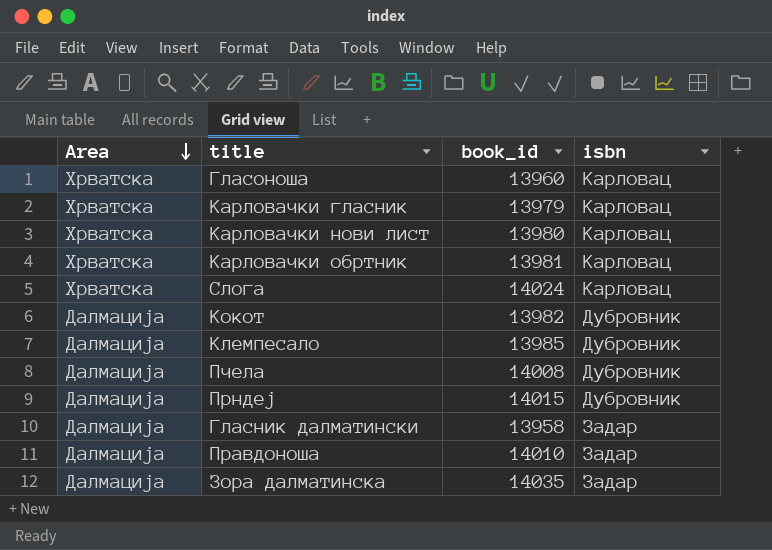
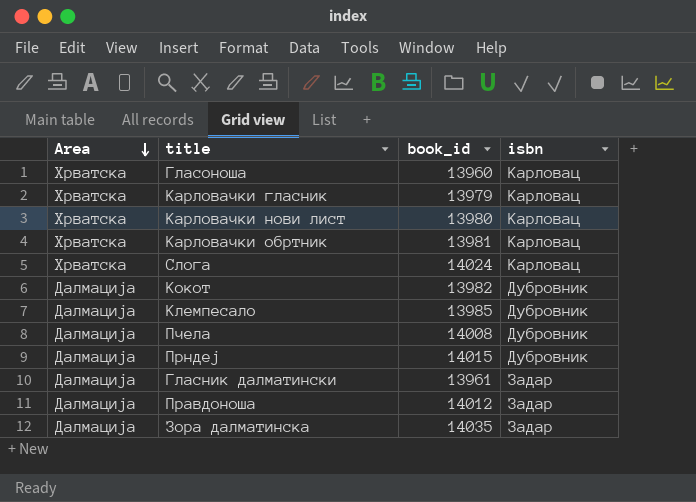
Гласник далматински | book_id: 13958 -> 13961
Правдоноша | book_id: 14010 -> 14012

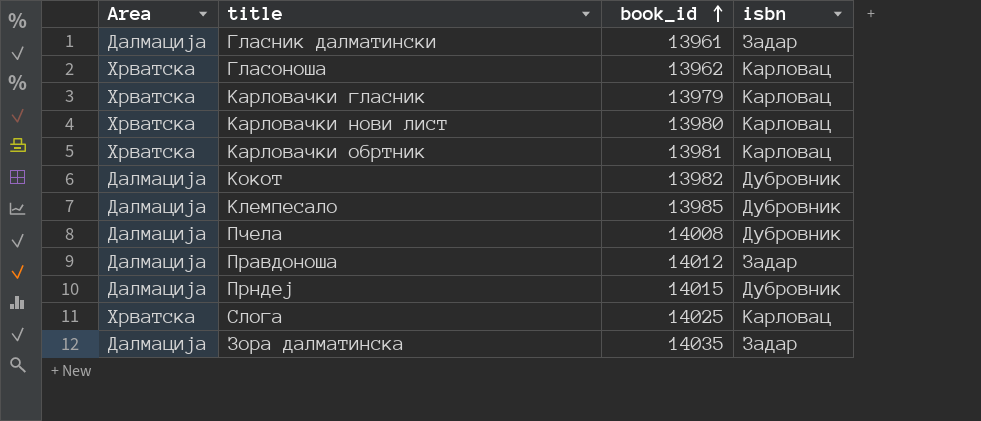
row order: Area descending -> book_id ascending
Гласоноша | book_id: 13960 -> 13962
Слога | book_id: 14024 -> 14025

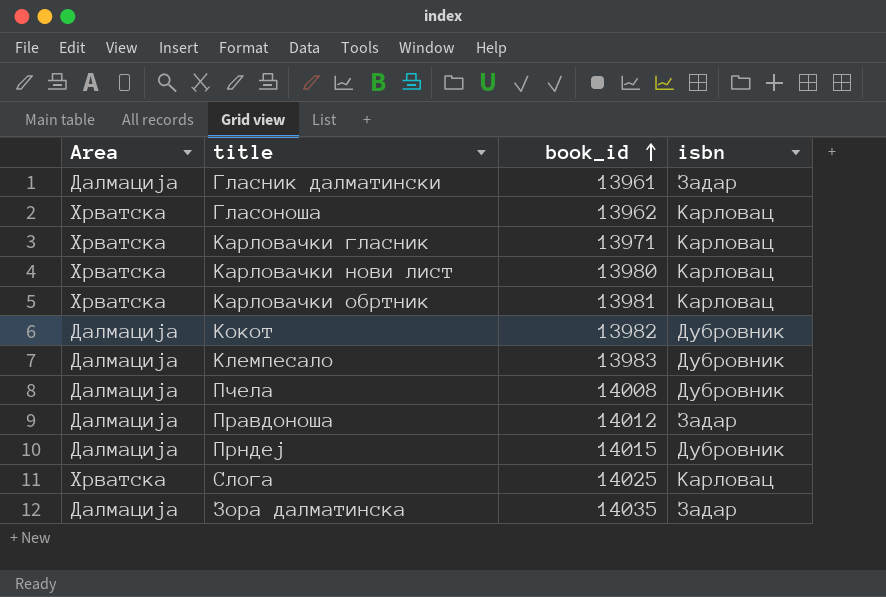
Карловачки гласник | book_id: 13979 -> 13971
Клемпесало | book_id: 13985 -> 13983

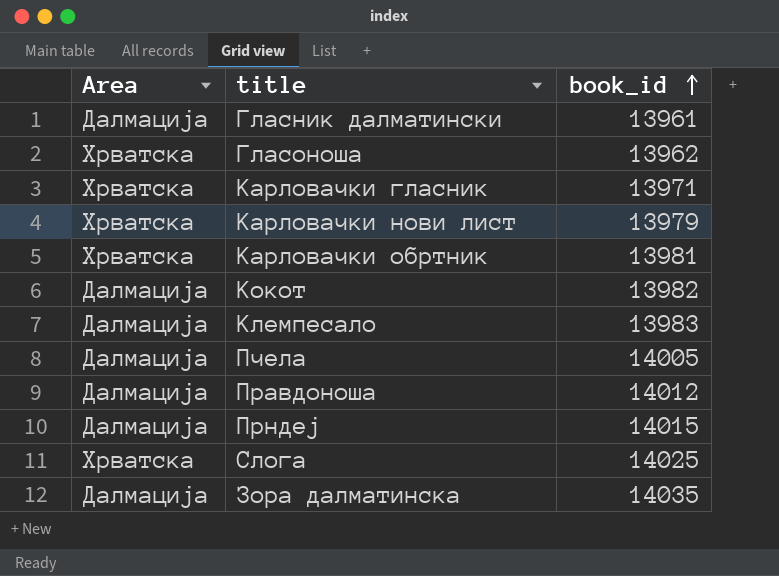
column isbn | position: 4 -> none
Карловачки нови лист | book_id: 13980 -> 13979
Пчела | book_id: 14008 -> 14005

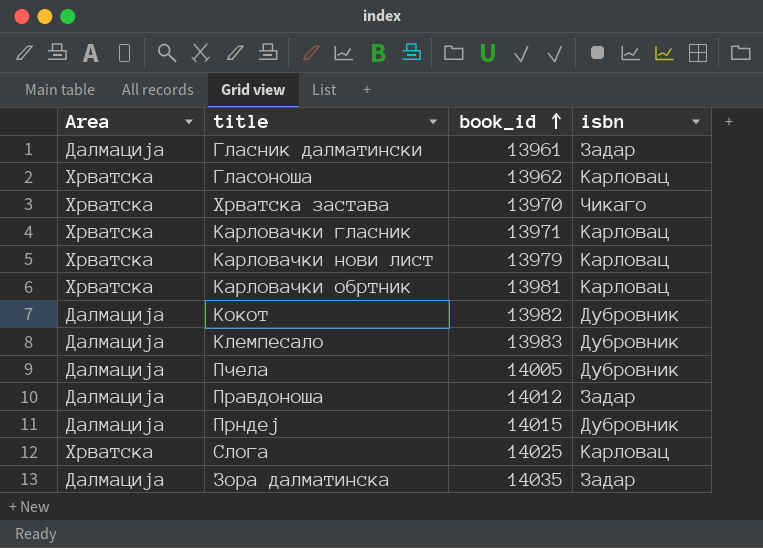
column isbn | position: none -> 4
row Хрватска застава: none -> Хрватска | 13970 | Чикаго

